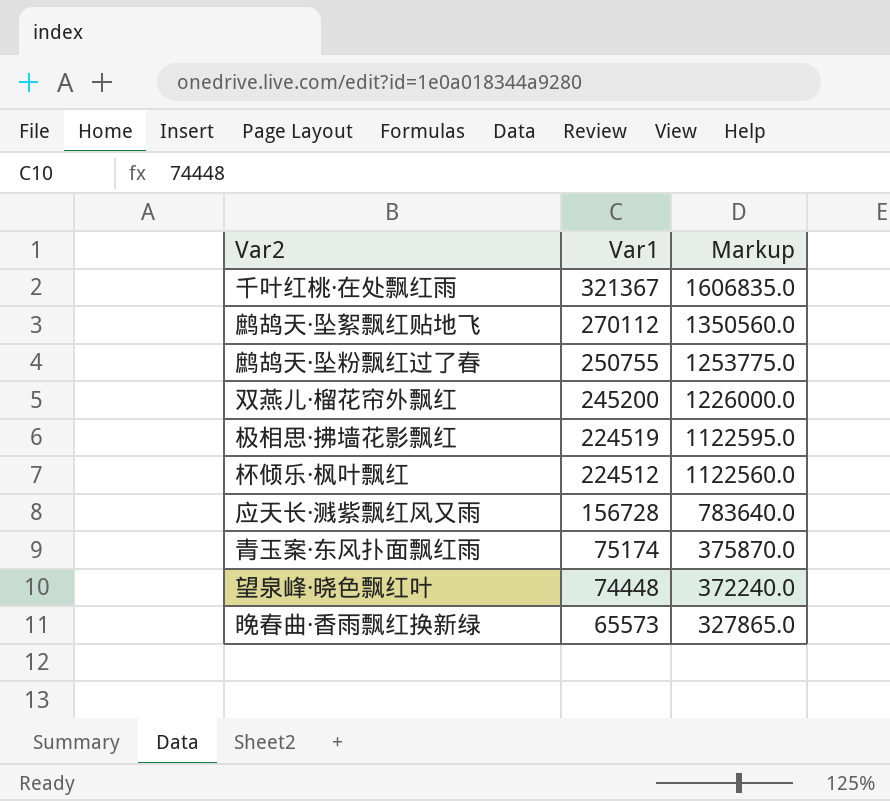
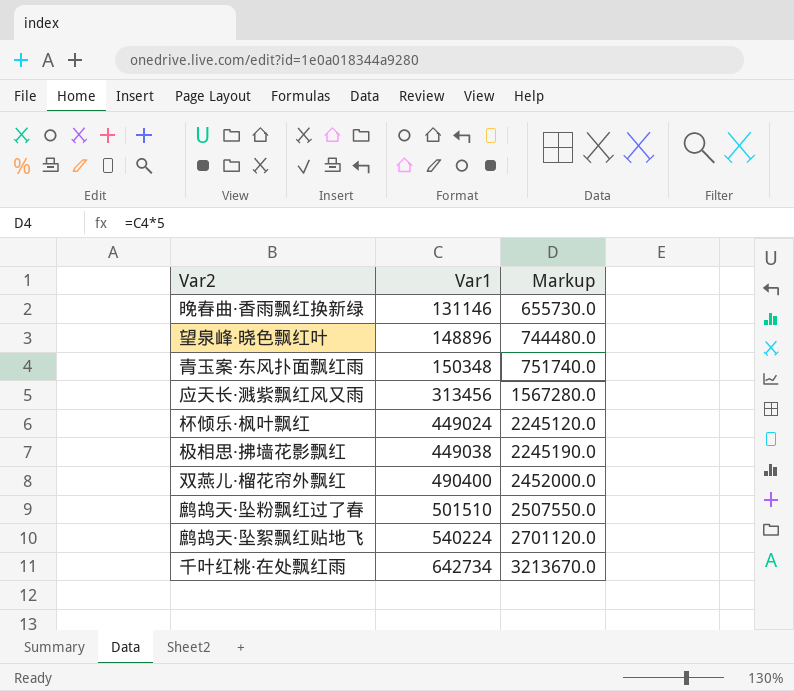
row order: Var1 descending -> Var1 ascending
晚春曲·香雨飘红换新绿 | Var1: 65573 -> 131146
晚春曲·香雨飘红换新绿 | Markup: 327865.0 -> 655730.0
望泉峰·晓色飘红叶 | Var1: 74448 -> 148896
望泉峰·晓色飘红叶 | Markup: 372240.0 -> 744480.0
青玉案·东风扑面飘红雨 | Var1: 75174 -> 150348
青玉案·东风扑面飘红雨 | Markup: 375870.0 -> 751740.0
应天长·溅紫飘红风又雨 | Var1: 156728 -> 313456
应天长·溅紫飘红风又雨 | Markup: 783640.0 -> 1567280.0
杯倾乐·枫叶飘红 | Var1: 224512 -> 449024
杯倾乐·枫叶飘红 | Markup: 1122560.0 -> 2245120.0
极相思·拂墙花影飘红 | Var1: 224519 -> 449038
极相思·拂墙花影飘红 | Markup: 1122595.0 -> 2245190.0
双燕儿·榴花帘外飘红 | Var1: 245200 -> 490400
双燕儿·榴花帘外飘红 | Markup: 1226000.0 -> 2452000.0
鹧鸪天·坠粉飘红过了春 | Var1: 250755 -> 501510
鹧鸪天·坠粉飘红过了春 | Markup: 1253775.0 -> 2507550.0
鹧鸪天·坠絮飘红贴地飞 | Var1: 270112 -> 540224
鹧鸪天·坠絮飘红贴地飞 | Markup: 1350560.0 -> 2701120.0
千叶红桃·在处飘红雨 | Var1: 321367 -> 642734
千叶红桃·在处飘红雨 | Markup: 1606835.0 -> 3213670.0

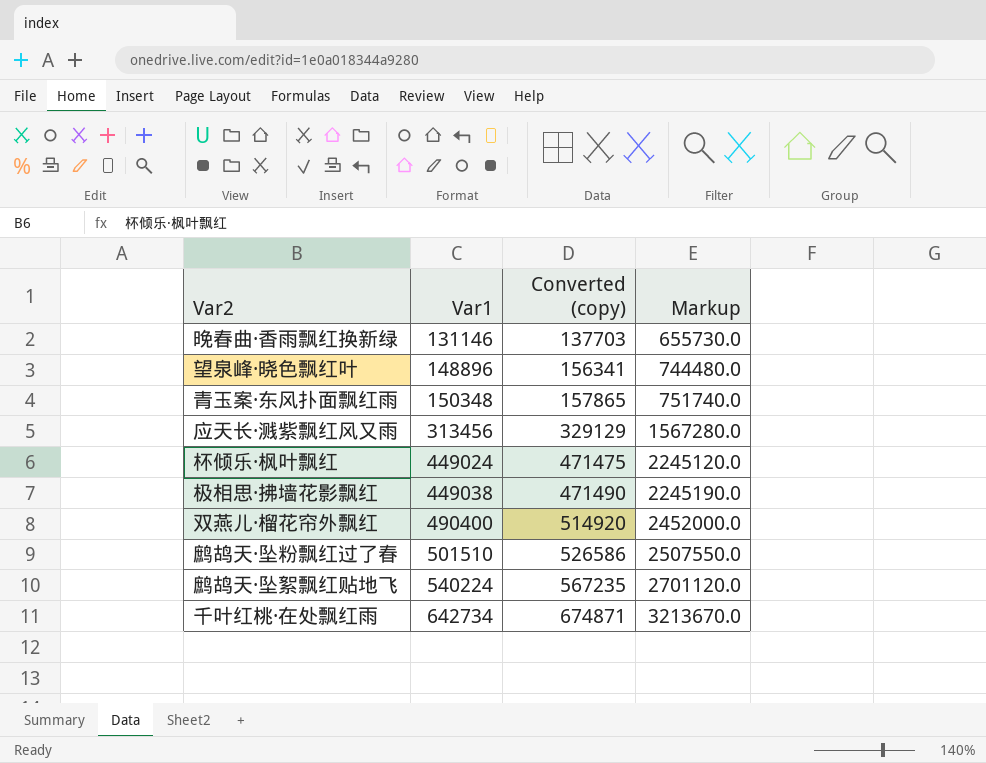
column Converted (copy) | formula: none -> [Var1] * 1.05

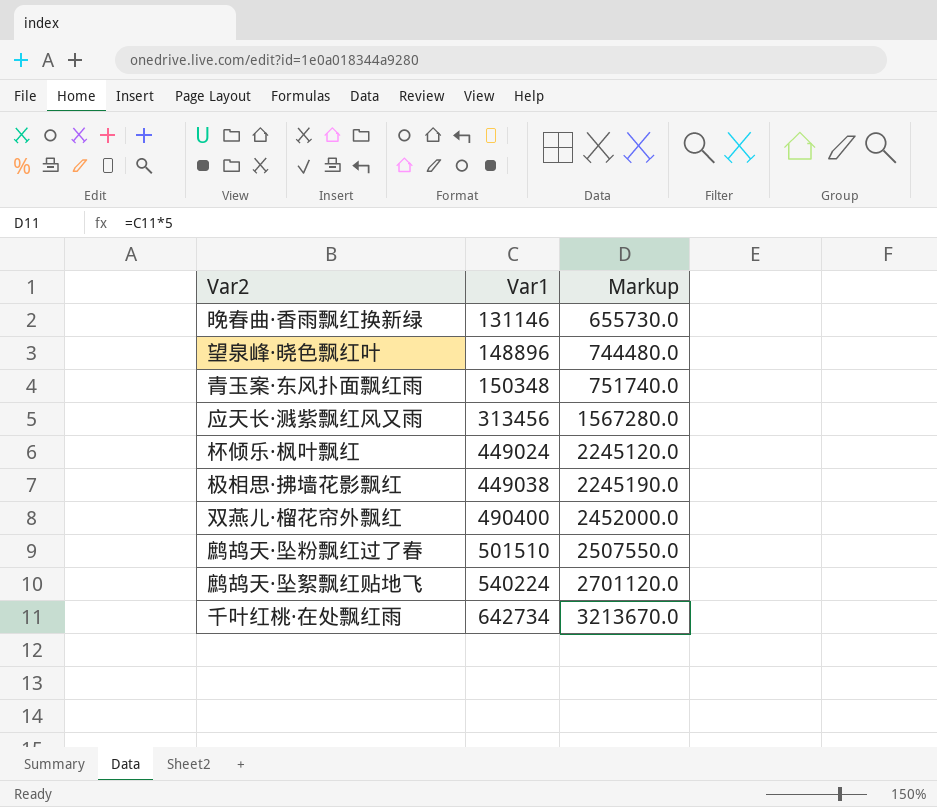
column Converted (copy) | formula: [Var1] * 1.05 -> none

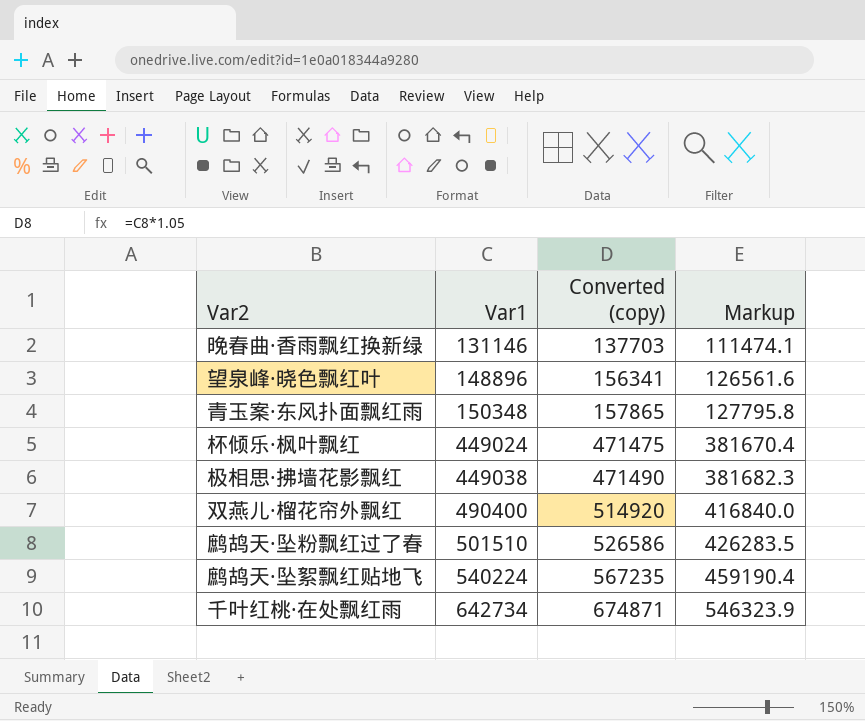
column Converted (copy) | formula: none -> [Var1] * 1.05
column Markup | formula: [Var1] * 5 -> [Var1] * 0.85
row 应天长·溅紫飘红风又雨: 313456 | 1567280.0 -> none

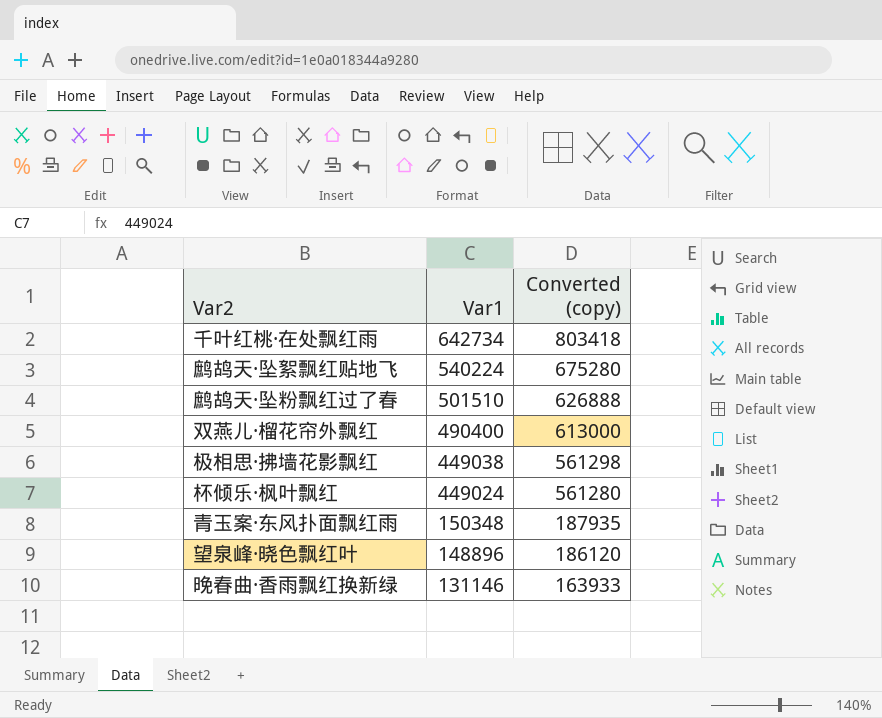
row order: Var1 ascending -> Var1 descending
column Markup | formula: [Var1] * 0.85 -> none
column Converted (copy) | formula: [Var1] * 1.05 -> [Var1] * 1.25

